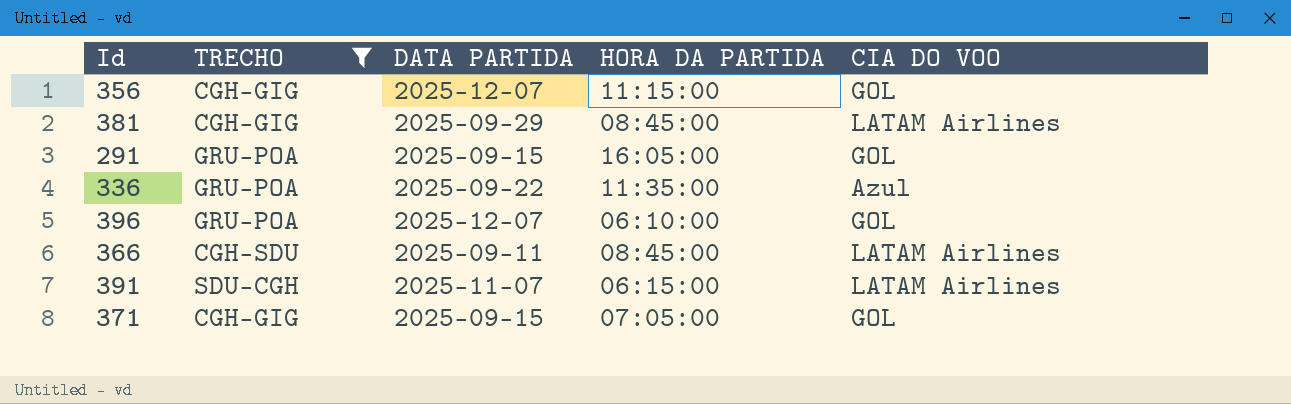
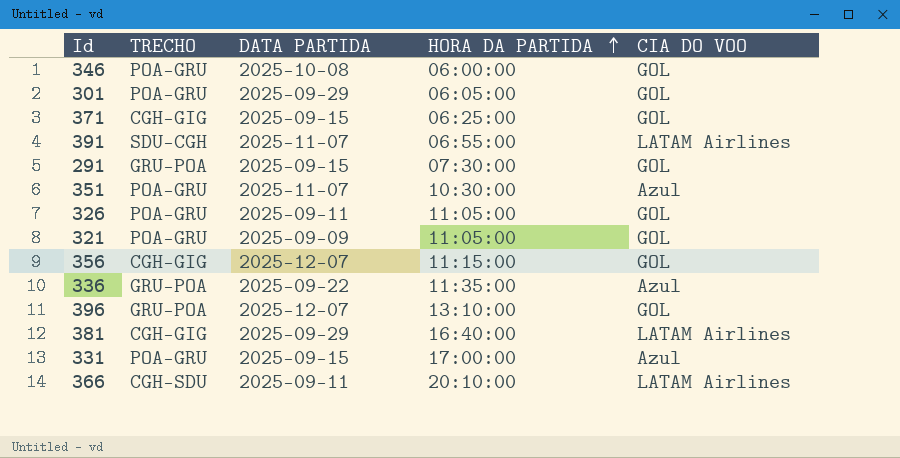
filter: TRECHO != POA-GRU -> none
row order: none -> HORA DA PARTIDA ascending
371 | HORA DA PARTIDA: 07:05:00 -> 06:25:00
391 | HORA DA PARTIDA: 06:15:00 -> 06:55:00
291 | HORA DA PARTIDA: 16:05:00 -> 07:30:00
396 | HORA DA PARTIDA: 06:10:00 -> 13:10:00
381 | HORA DA PARTIDA: 08:45:00 -> 16:40:00
366 | HORA DA PARTIDA: 08:45:00 -> 20:10:00

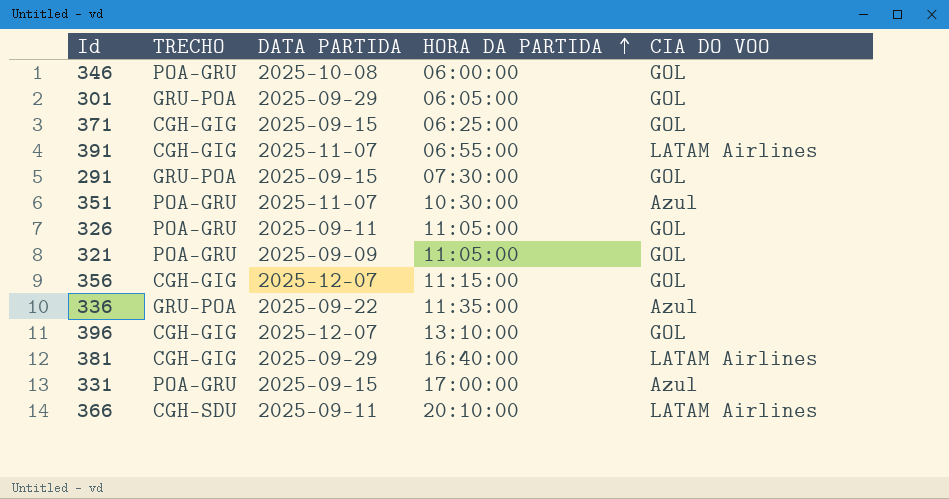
301 | TRECHO: POA-GRU -> GRU-POA
391 | TRECHO: SDU-CGH -> CGH-GIG
396 | TRECHO: GRU-POA -> CGH-GIG

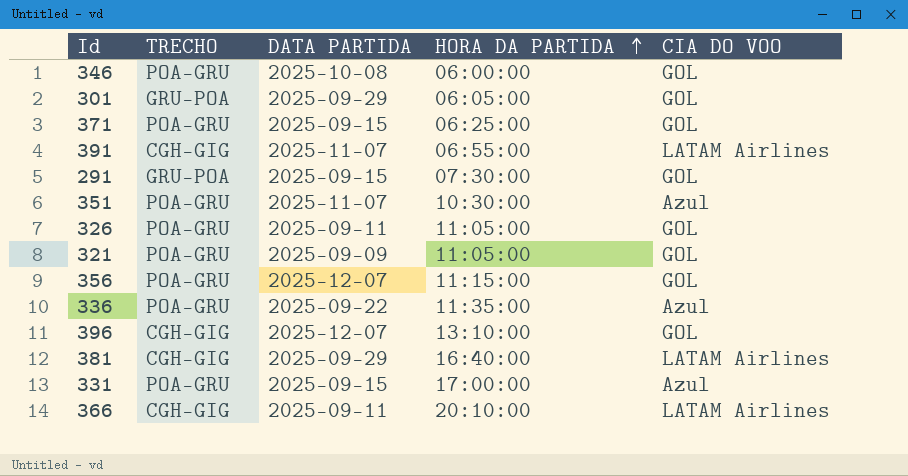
371 | TRECHO: CGH-GIG -> POA-GRU
356 | TRECHO: CGH-GIG -> POA-GRU
336 | TRECHO: GRU-POA -> POA-GRU
366 | TRECHO: CGH-SDU -> CGH-GIG

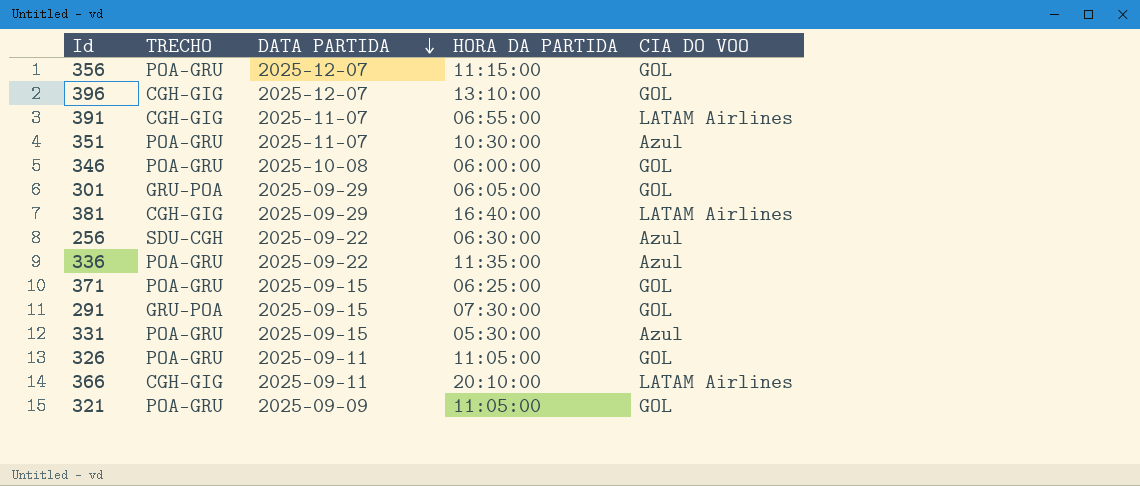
row order: HORA DA PARTIDA ascending -> DATA PARTIDA descending
row 256: none -> SDU-CGH | 2025-09-22 | 06:30:00 | Azul
331 | HORA DA PARTIDA: 17:00:00 -> 05:30:00

